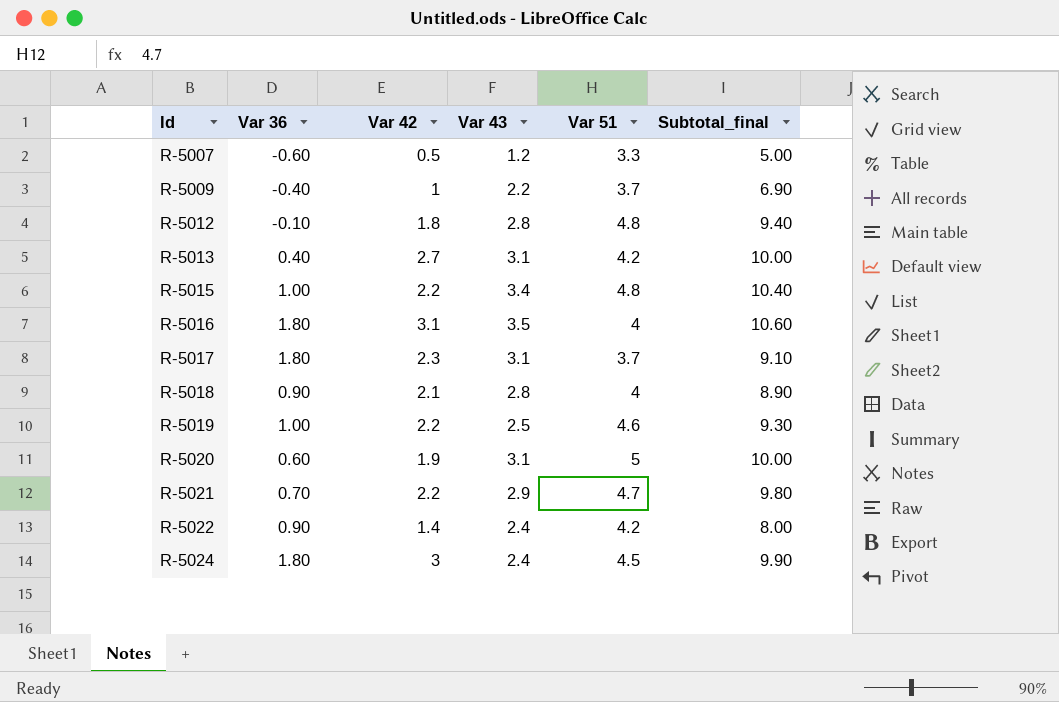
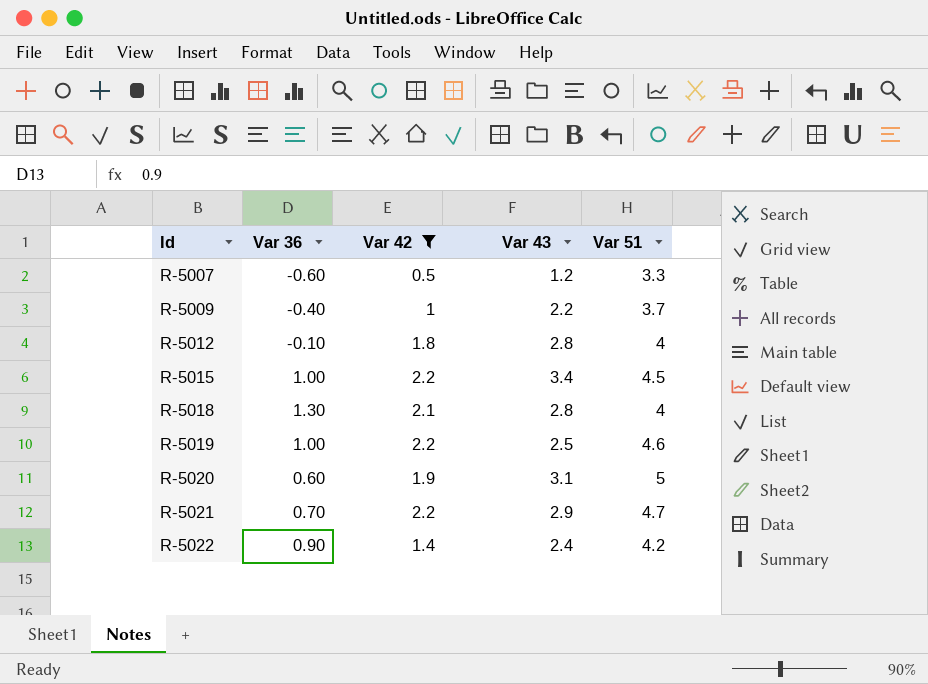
filter: none -> Var 42 <= 2.2
column Subtotal_final | formula: [Var 42] + [Var 43] + [Var 51] -> none
R-5012 | Var 51: 4.8 -> 4
R-5015 | Var 51: 4.8 -> 4.5
R-5018 | Var 36: 0.90 -> 1.30

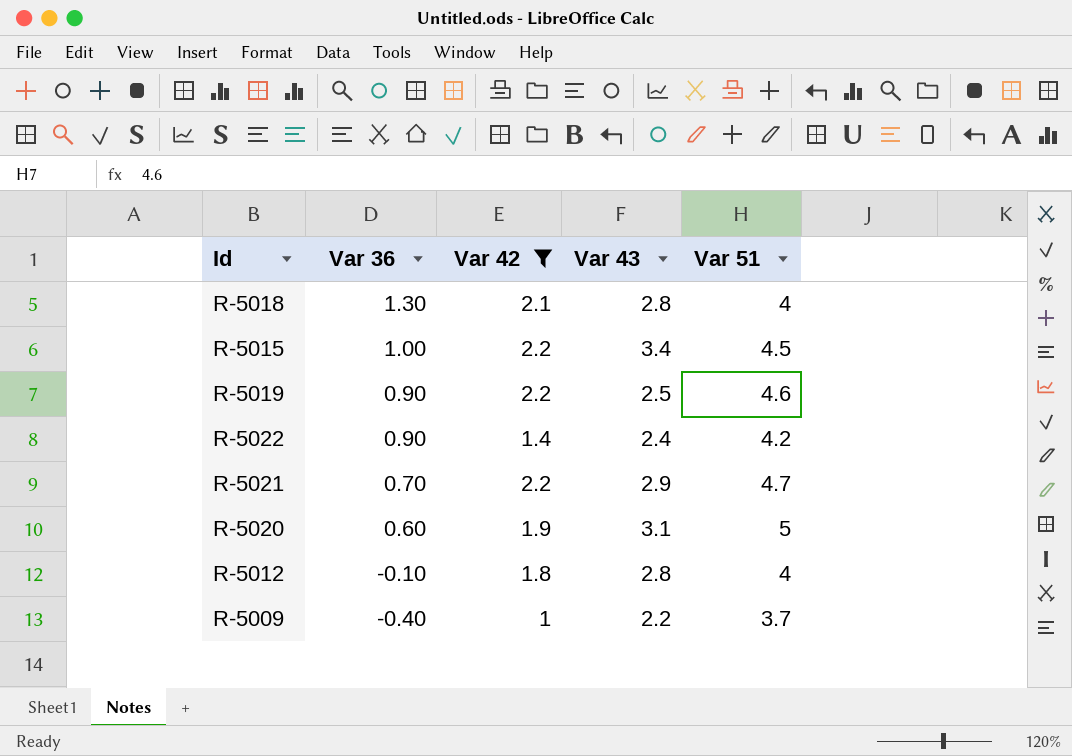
row order: Id ascending -> Var 36 descending
row R-5007: -0.60 | 0.5 | 1.2 | 3.3 -> none
R-5019 | Var 36: 1.00 -> 0.90

